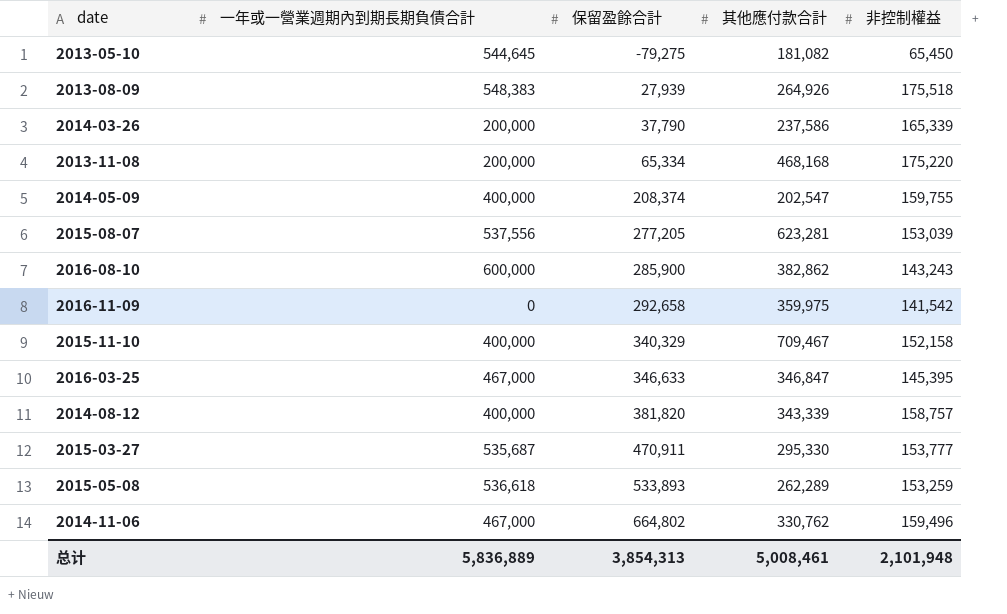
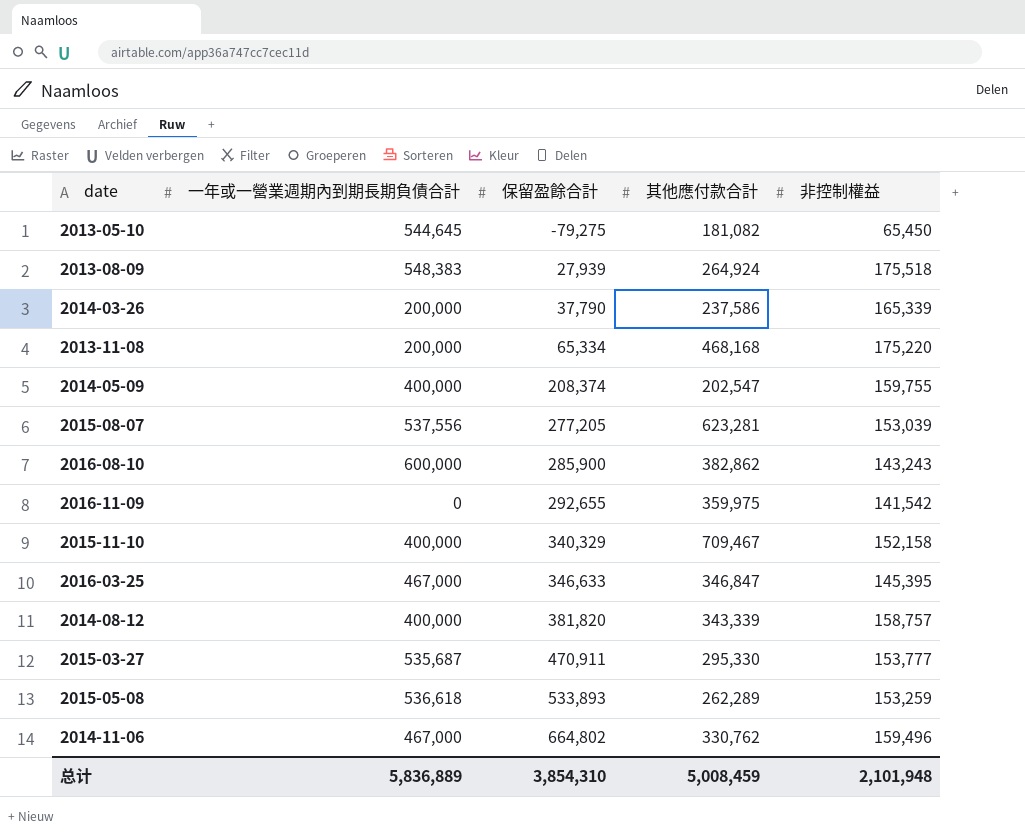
2013-08-09 | 其他應付款合計: 264,926 -> 264,924
2016-11-09 | 保留盈餘合計: 292,658 -> 292,655
总计 | 保留盈餘合計: 3,854,313 -> 3,854,310
总计 | 其他應付款合計: 5,008,461 -> 5,008,459

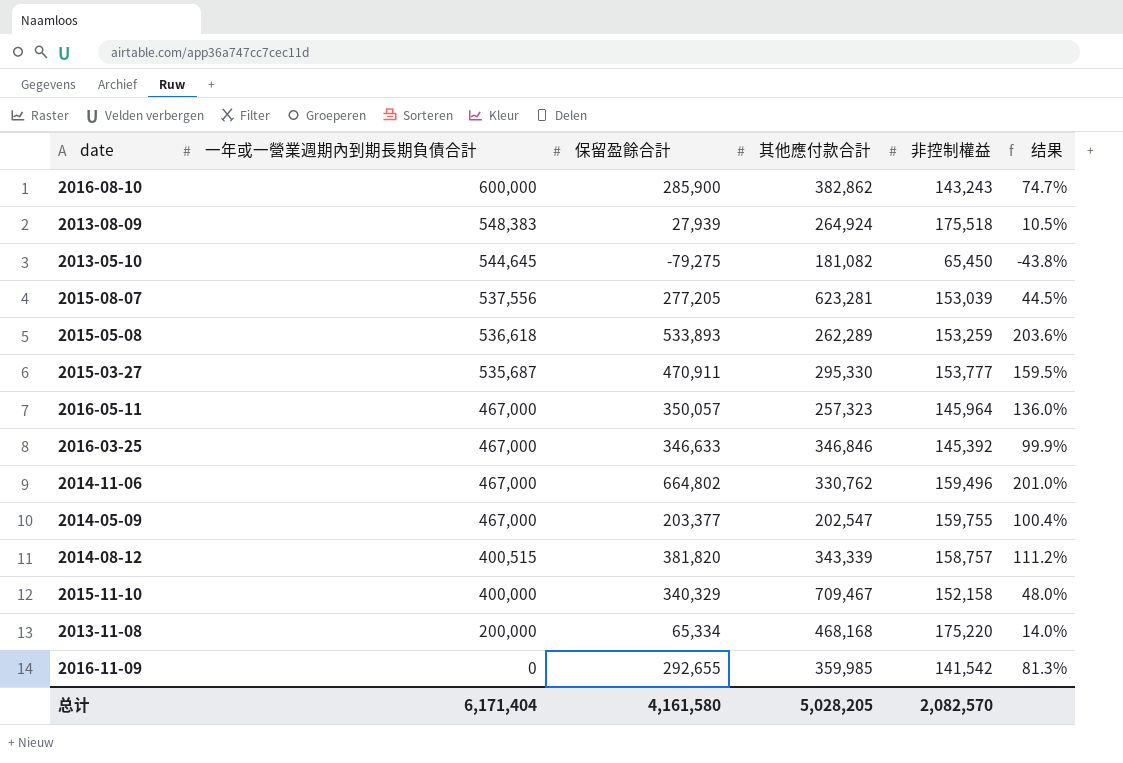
row order: 保留盈餘合計 ascending -> 一年或一營業週期內到期長期負債合計 descending
column 结果 | formula: none -> [保留盈餘合計] / [其他應付款合計]
row 2014-03-26: 200,000 | 37,790 | 237,586 | 165,339 -> none
row 2016-05-11: none -> 467,000 | 350,057 | 257,323 | 145,964 | 136.0%
2016-03-25 | 其他應付款合計: 346,847 -> 346,846
2016-03-25 | 非控制權益: 145,395 -> 145,392
2014-05-09 | 一年或一營業週期內到期長期負債合計: 400,000 -> 467,000
2014-05-09 | 保留盈餘合計: 208,374 -> 203,377
2014-08-12 | 一年或一營業週期內到期長期負債合計: 400,000 -> 400,515
2016-11-09 | 其他應付款合計: 359,975 -> 359,985
总计 | 一年或一營業週期內到期長期負債合計: 5,836,889 -> 6,171,404
总计 | 保留盈餘合計: 3,854,310 -> 4,161,580
总计 | 其他應付款合計: 5,008,459 -> 5,028,205
总计 | 非控制權益: 2,101,948 -> 2,082,570

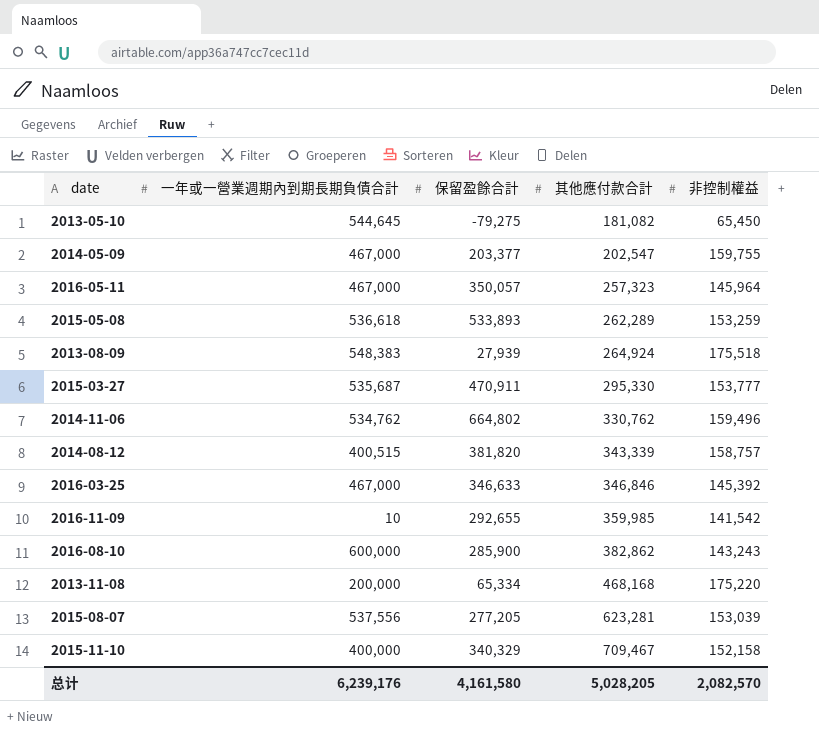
row order: 一年或一營業週期內到期長期負債合計 descending -> 其他應付款合計 ascending
column 结果 | formula: [保留盈餘合計] / [其他應付款合計] -> none
2014-11-06 | 一年或一營業週期內到期長期負債合計: 467,000 -> 534,762
2016-11-09 | 一年或一營業週期內到期長期負債合計: 0 -> 10
总计 | 一年或一營業週期內到期長期負債合計: 6,171,404 -> 6,239,176

